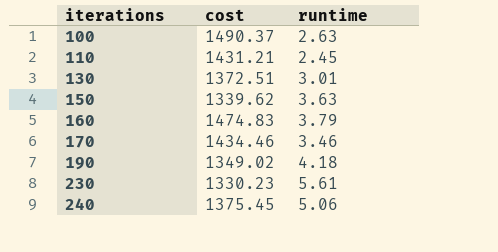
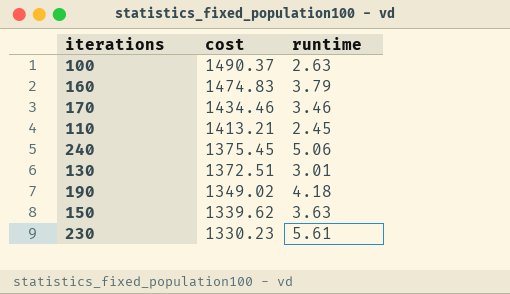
row order: iterations ascending -> cost descending
110 | cost: 1431.21 -> 1413.21

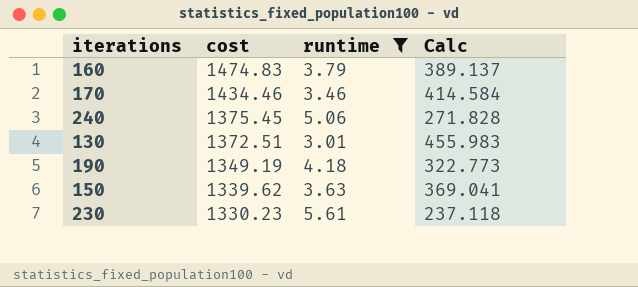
filter: none -> runtime >= 3.01
column Calc | formula: none -> [cost] / [runtime]
190 | cost: 1349.02 -> 1349.19

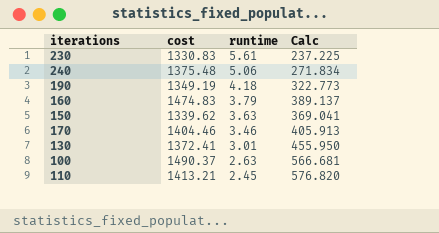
filter: runtime >= 3.01 -> none
row order: cost descending -> runtime descending
230 | cost: 1330.23 -> 1330.83
230 | Calc: 237.118 -> 237.225
240 | cost: 1375.45 -> 1375.48
240 | Calc: 271.828 -> 271.834
170 | cost: 1434.46 -> 1404.46
170 | Calc: 414.584 -> 405.913
130 | cost: 1372.51 -> 1372.41
130 | Calc: 455.983 -> 455.950

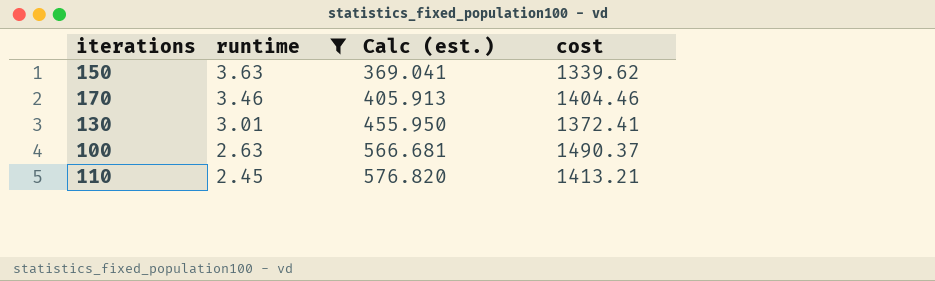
filter: none -> runtime <= 3.63
column name: Calc -> Calc (est.)
column cost | position: 2 -> 4

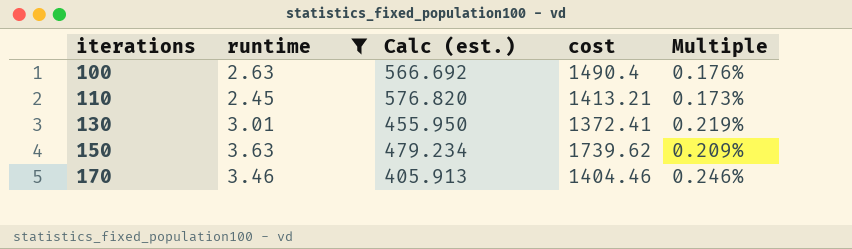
row order: runtime descending -> iterations ascending
column Multiple | formula: none -> [runtime] / [cost]
100 | Calc (est.): 566.681 -> 566.692
100 | cost: 1490.37 -> 1490.4
150 | Calc (est.): 369.041 -> 479.234
150 | cost: 1339.62 -> 1739.62

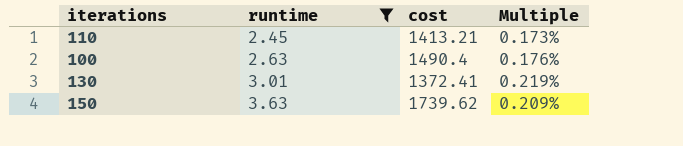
row order: iterations ascending -> runtime ascending
column Calc (est.) | formula: [cost] / [runtime] -> none
row 170: 3.46 | 405.913 | 1404.46 | 0.246% -> none

